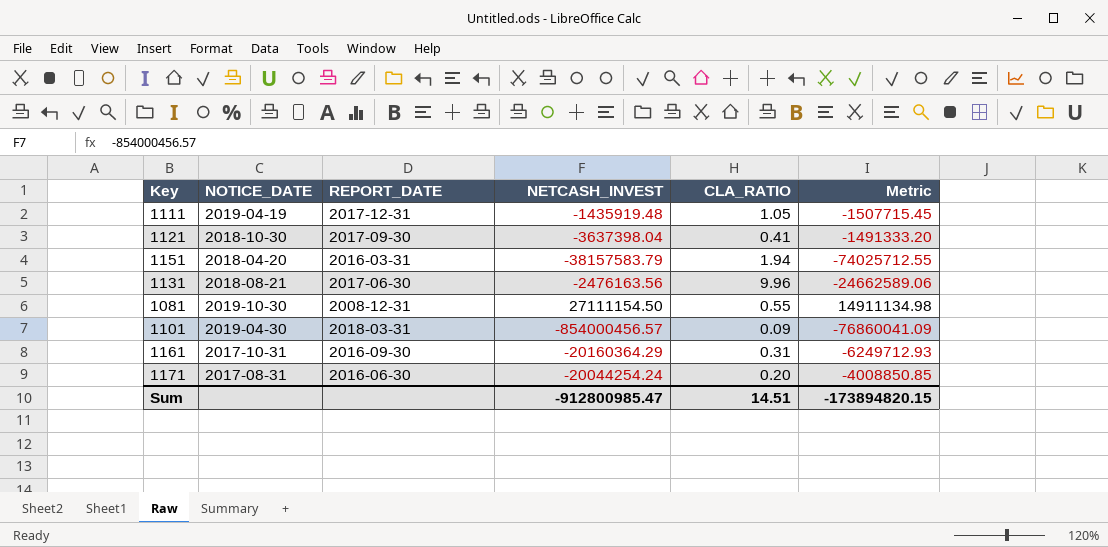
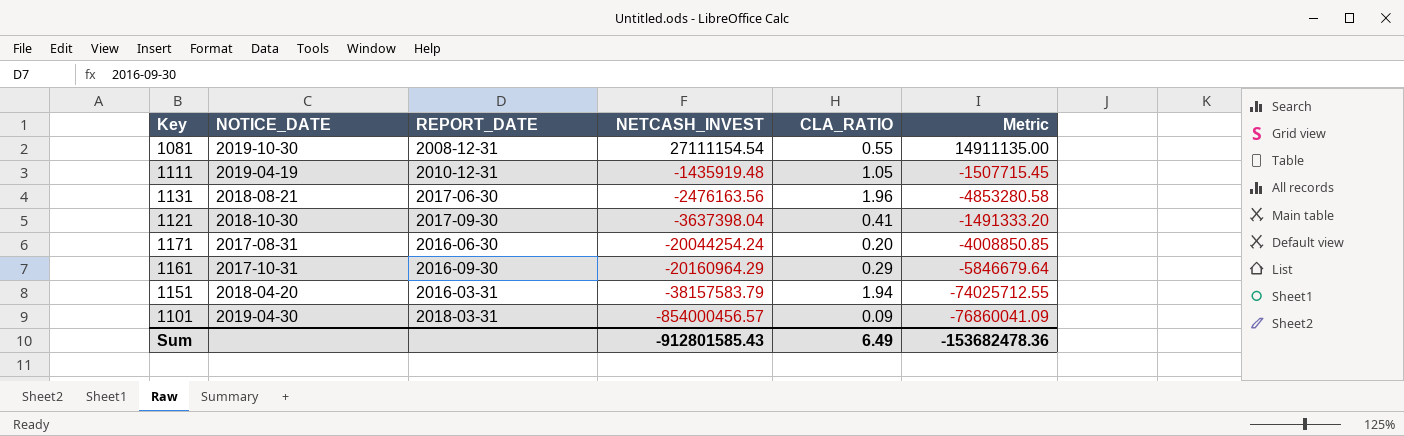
row order: none -> NETCASH_INVEST descending
1081 | NETCASH_INVEST: 27111154.50 -> 27111154.54
1081 | Metric: 14911134.98 -> 14911135.00
1111 | REPORT_DATE: 2017-12-31 -> 2010-12-31
1131 | CLA_RATIO: 9.96 -> 1.96
1131 | Metric: -24662589.06 -> -4853280.58
1161 | NETCASH_INVEST: -20160364.29 -> -20160964.29
1161 | CLA_RATIO: 0.31 -> 0.29
1161 | Metric: -6249712.93 -> -5846679.64
Sum | NETCASH_INVEST: -912800985.47 -> -912801585.43
Sum | CLA_RATIO: 14.51 -> 6.49
Sum | Metric: -173894820.15 -> -153682478.36

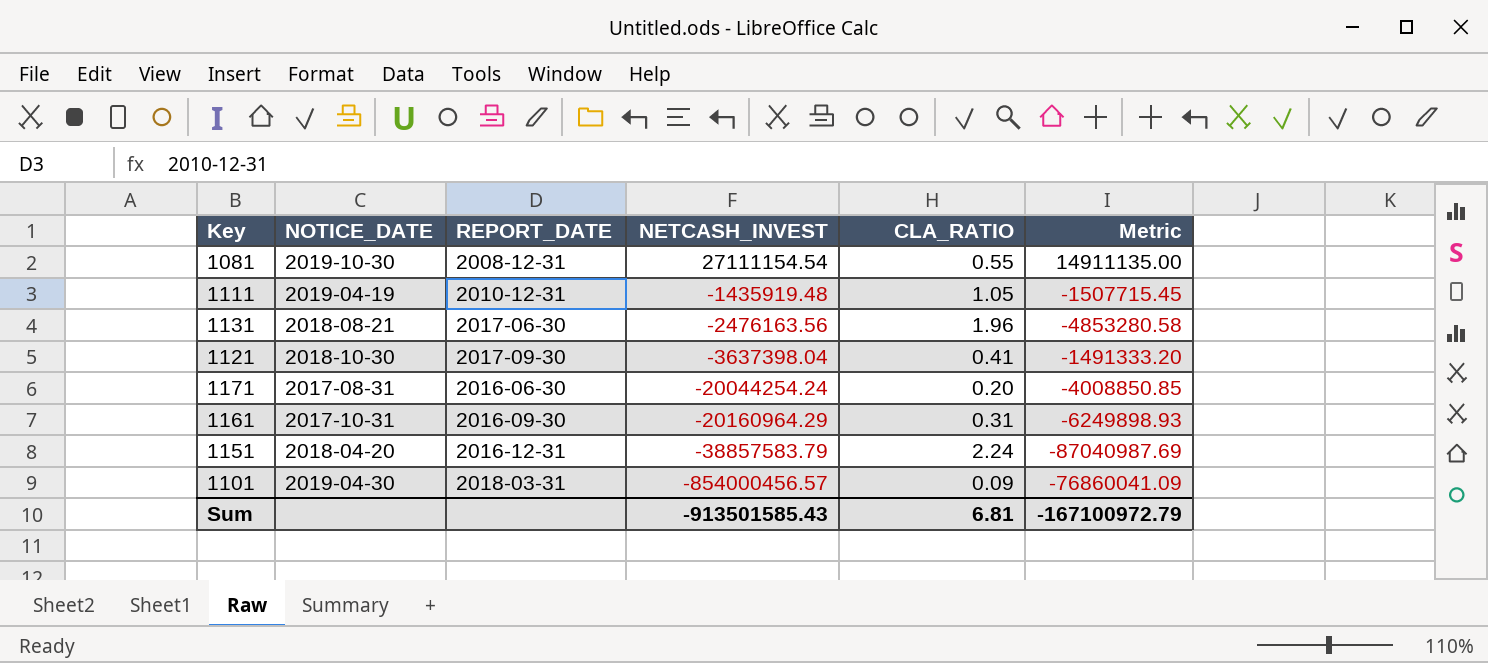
1161 | CLA_RATIO: 0.29 -> 0.31
1161 | Metric: -5846679.64 -> -6249898.93
1151 | REPORT_DATE: 2016-03-31 -> 2016-12-31
1151 | NETCASH_INVEST: -38157583.79 -> -38857583.79
1151 | CLA_RATIO: 1.94 -> 2.24
1151 | Metric: -74025712.55 -> -87040987.69
Sum | NETCASH_INVEST: -912801585.43 -> -913501585.43
Sum | CLA_RATIO: 6.49 -> 6.81
Sum | Metric: -153682478.36 -> -167100972.79

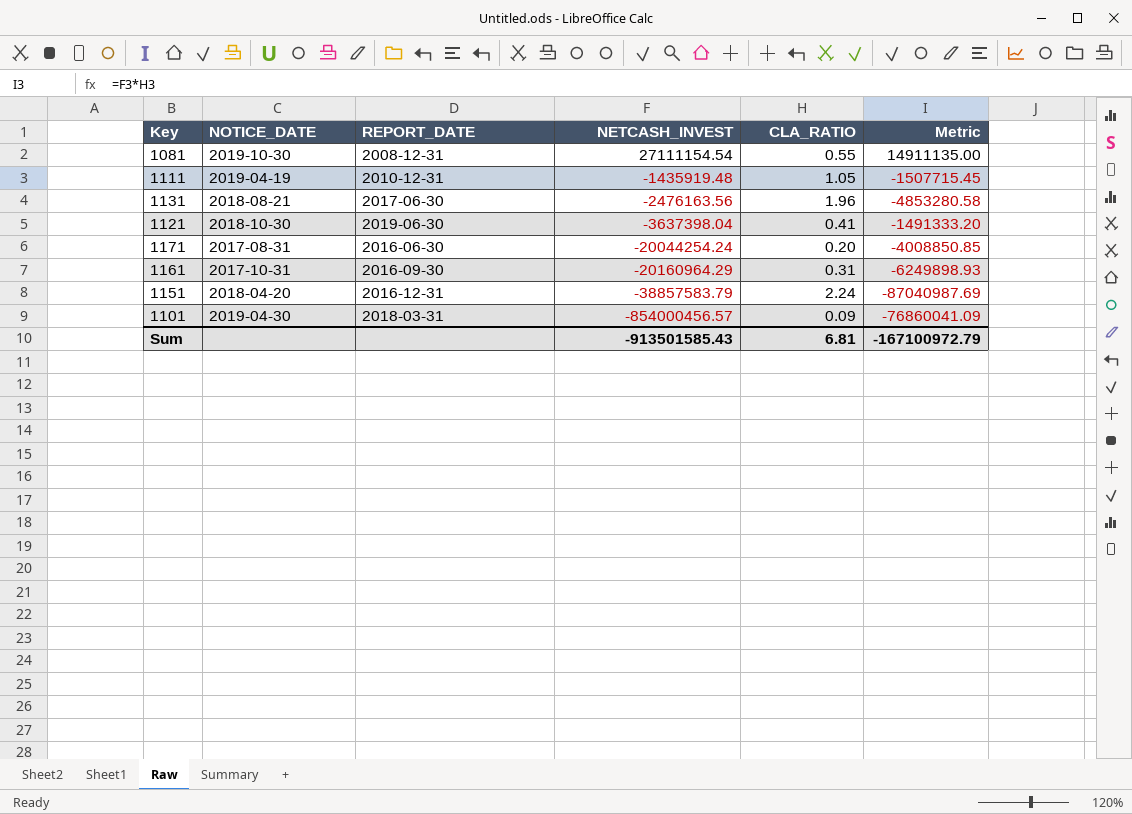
1121 | REPORT_DATE: 2017-09-30 -> 2019-06-30

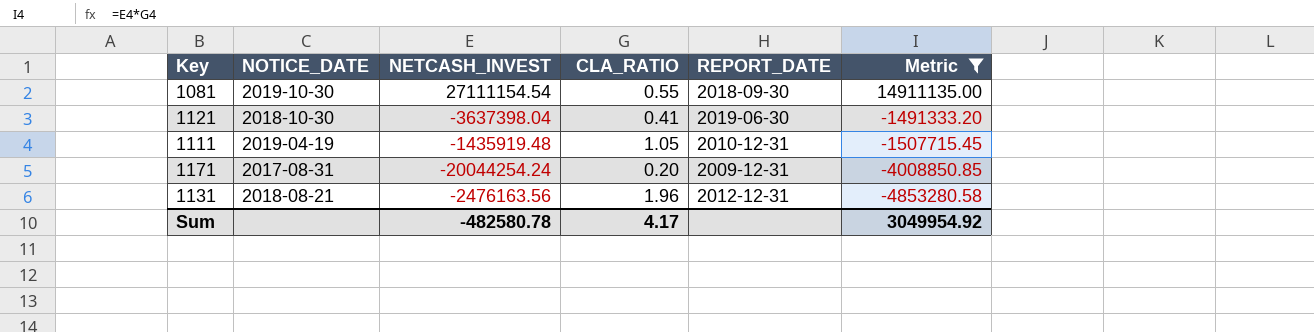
filter: none -> Metric >= -4853280.58
row order: NETCASH_INVEST descending -> Metric descending
column REPORT_DATE | position: 3 -> 5
1081 | REPORT_DATE: 2008-12-31 -> 2018-09-30
1171 | REPORT_DATE: 2016-06-30 -> 2009-12-31
1131 | REPORT_DATE: 2017-06-30 -> 2012-12-31
Sum | NETCASH_INVEST: -913501585.43 -> -482580.78
Sum | CLA_RATIO: 6.81 -> 4.17
Sum | Metric: -167100972.79 -> 3049954.92

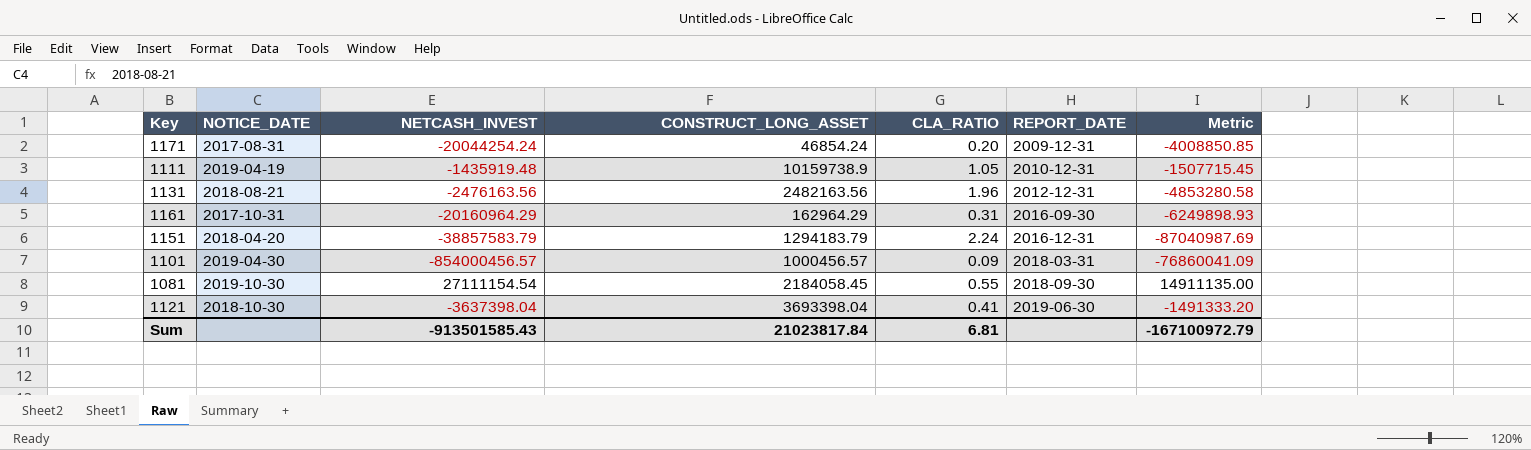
filter: Metric >= -4853280.58 -> none
row order: Metric descending -> REPORT_DATE ascending
column CONSTRUCT_LONG_ASSET | position: none -> 4
Sum | NETCASH_INVEST: -482580.78 -> -913501585.43
Sum | CLA_RATIO: 4.17 -> 6.81
Sum | Metric: 3049954.92 -> -167100972.79

